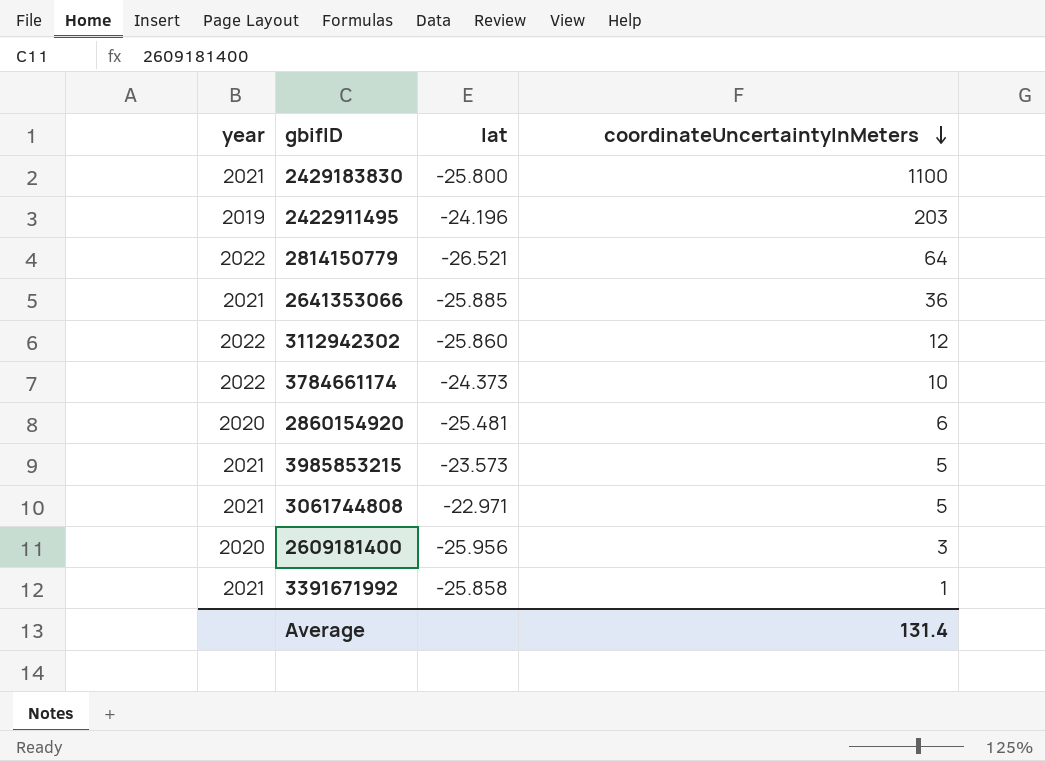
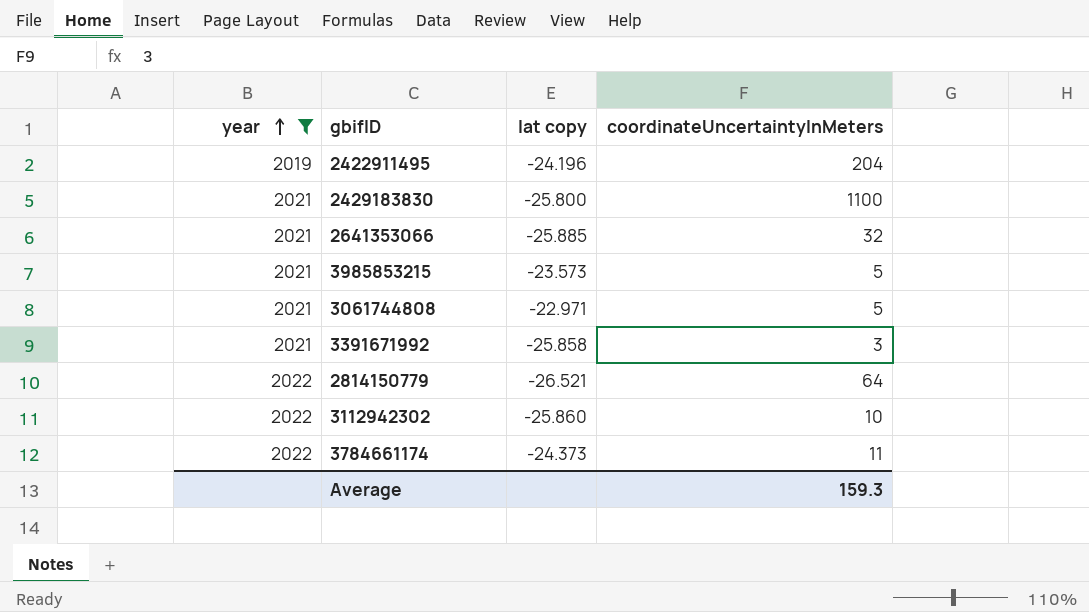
filter: none -> year != 2020
row order: coordinateUncertaintyInMeters descending -> year ascending
column name: lat -> lat copy
2422911495 | coordinateUncertaintyInMeters: 203 -> 204
2641353066 | coordinateUncertaintyInMeters: 36 -> 32
3391671992 | coordinateUncertaintyInMeters: 1 -> 3
3112942302 | coordinateUncertaintyInMeters: 12 -> 10
3784661174 | coordinateUncertaintyInMeters: 10 -> 11
Average | coordinateUncertaintyInMeters: 131.4 -> 159.3

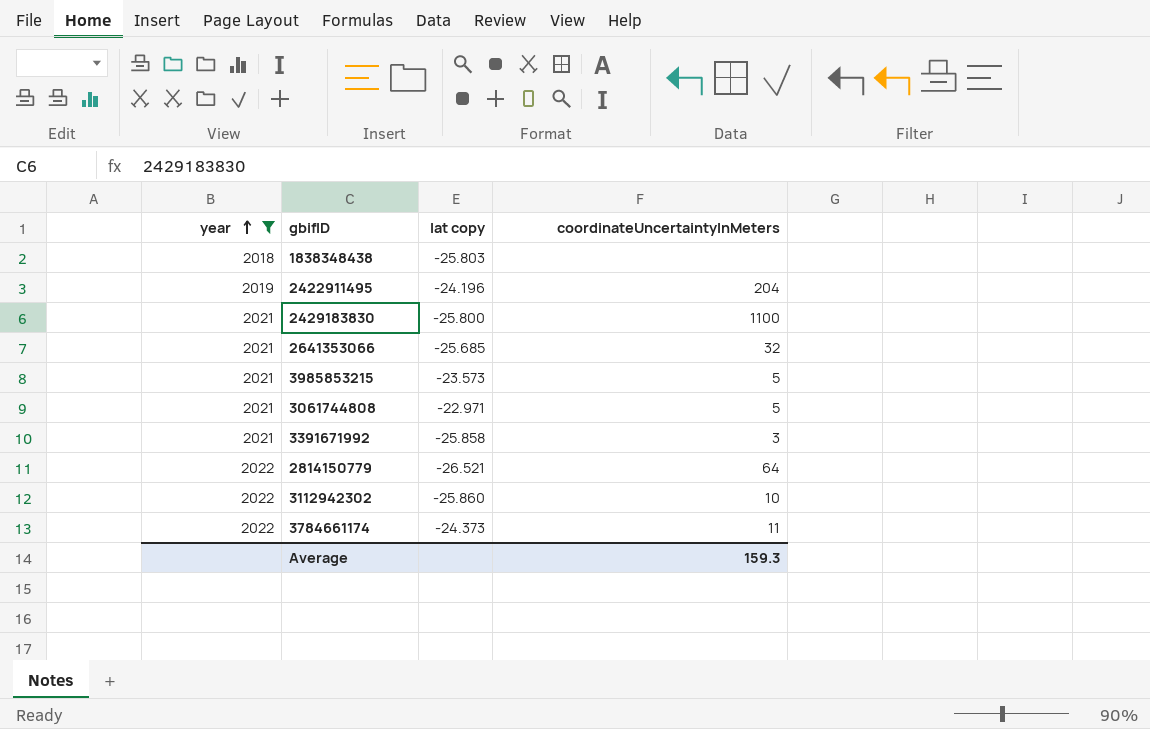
row 1838348438: none -> 2018 | -25.803 | none
2641353066 | lat copy: -25.885 -> -25.685

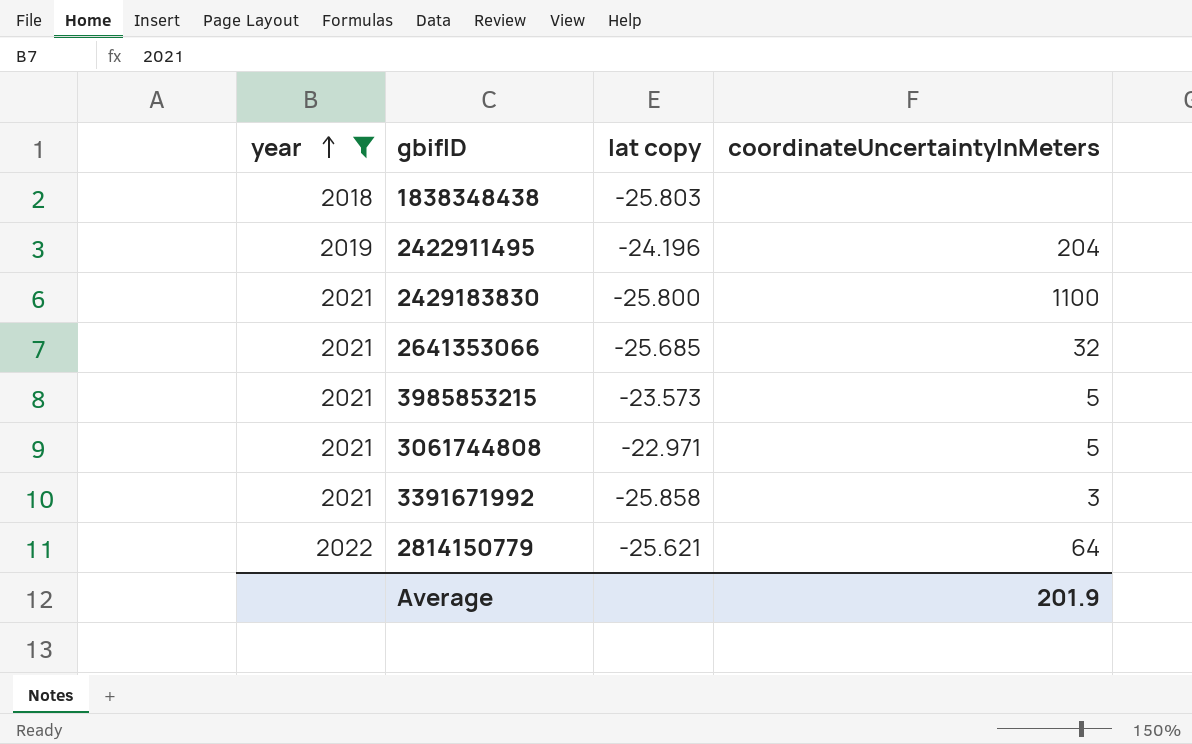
row 3112942302: 2022 | -25.860 | 10 -> none
row 3784661174: 2022 | -24.373 | 11 -> none
2814150779 | lat copy: -26.521 -> -25.621
Average | coordinateUncertaintyInMeters: 159.3 -> 201.9

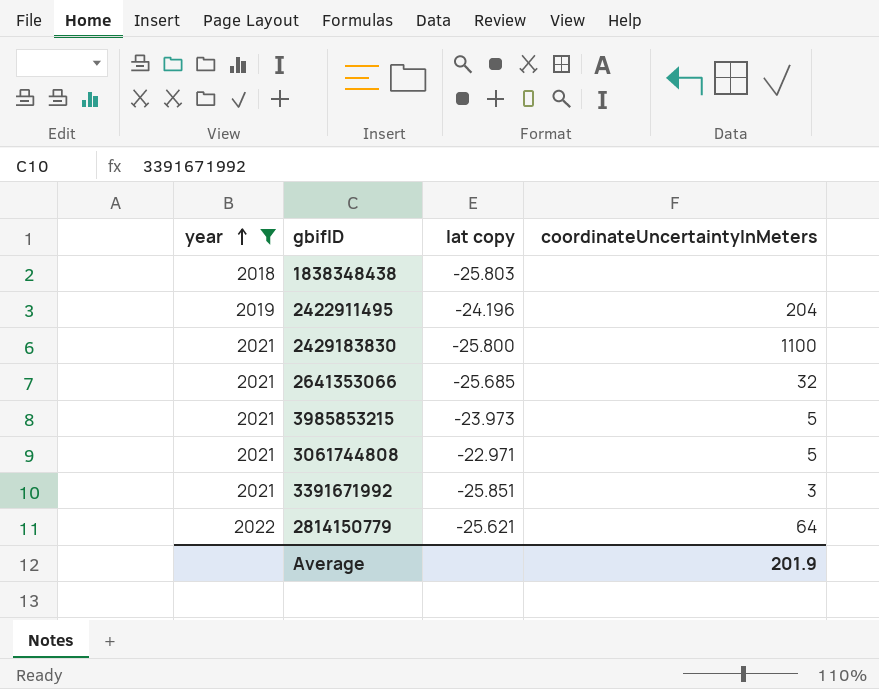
3985853215 | lat copy: -23.573 -> -23.973
3391671992 | lat copy: -25.858 -> -25.851

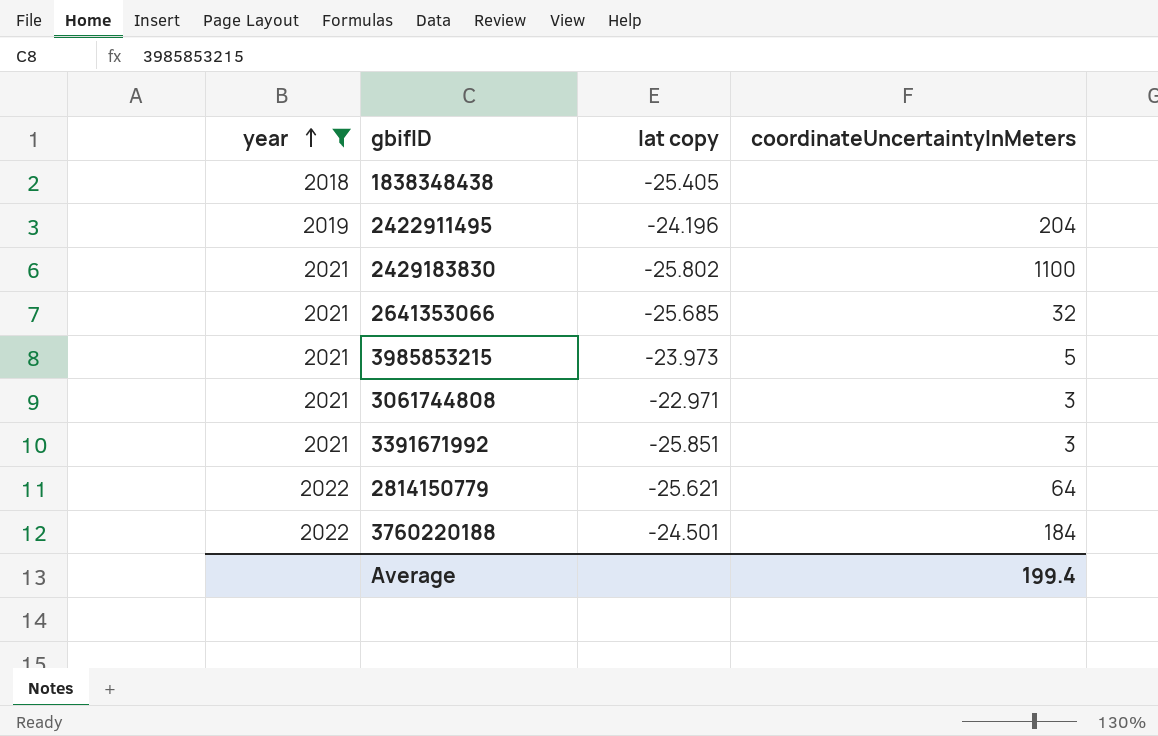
1838348438 | lat copy: -25.803 -> -25.405
2429183830 | lat copy: -25.800 -> -25.802
3061744808 | coordinateUncertaintyInMeters: 5 -> 3
row 3760220188: none -> 2022 | -24.501 | 184
Average | coordinateUncertaintyInMeters: 201.9 -> 199.4

